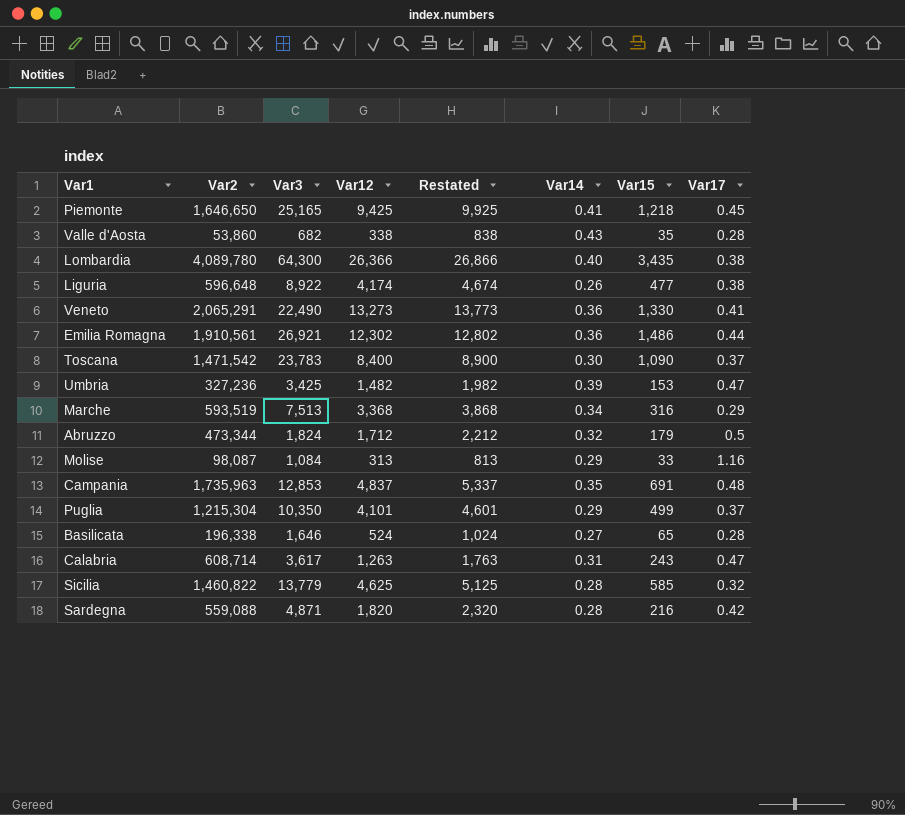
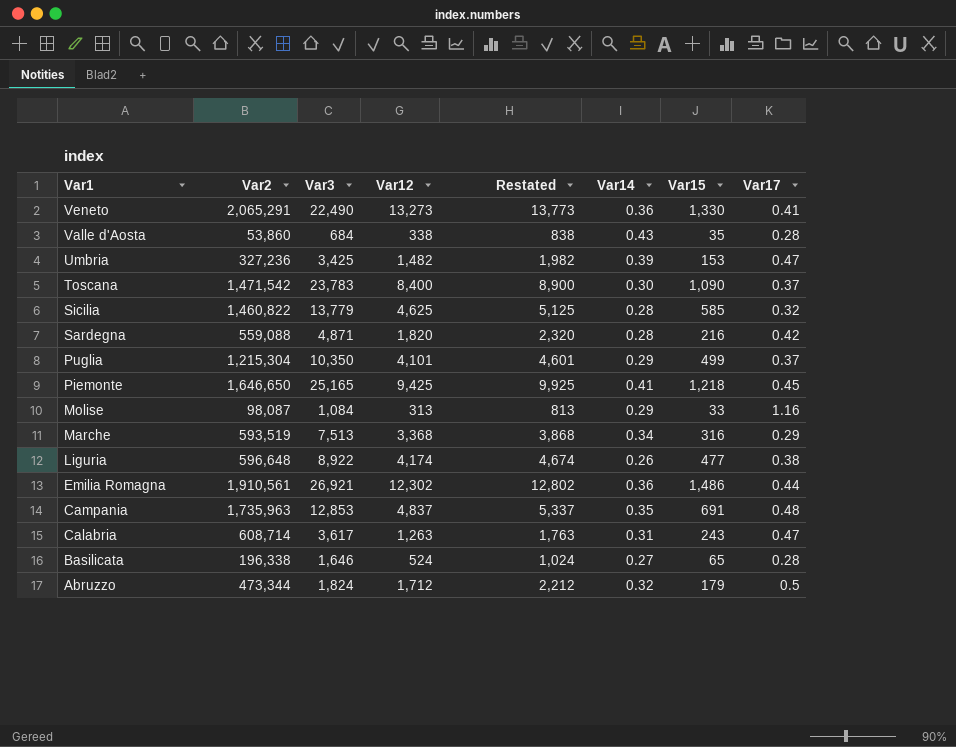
row order: none -> Var1 descending
row Lombardia: 4,089,780 | 64,300 | 26,366 | 26,866 | 0.40 | 3,435 | 0.38 -> none
Valle d'Aosta | Var3: 682 -> 684

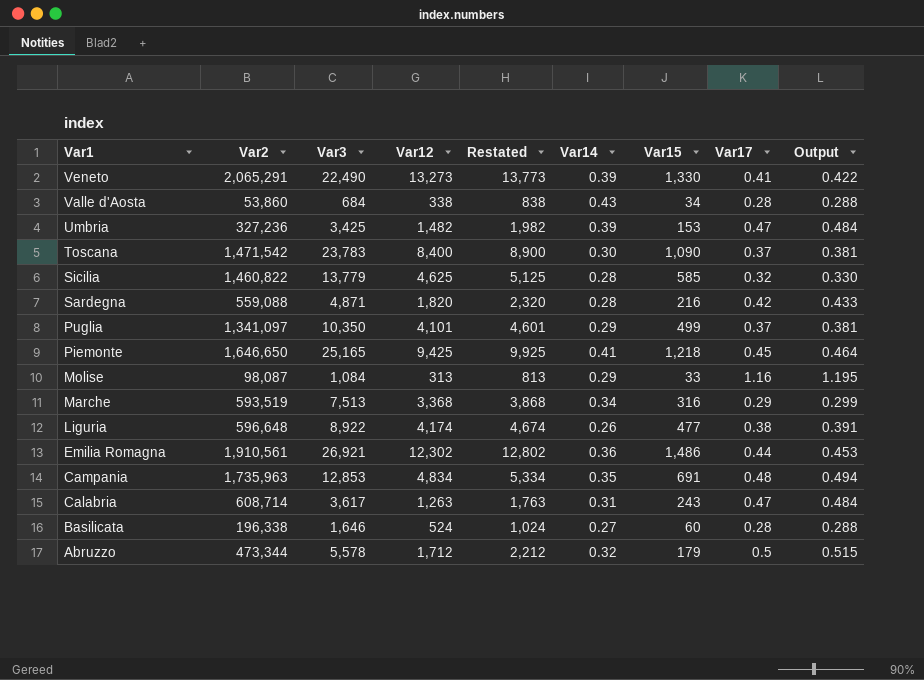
column Output | formula: none -> [Var17] * 1.03
Veneto | Var14: 0.36 -> 0.39
Valle d'Aosta | Var15: 35 -> 34
Puglia | Var2: 1,215,304 -> 1,341,097
Campania | Var12: 4,837 -> 4,834
Campania | Restated: 5,337 -> 5,334
Basilicata | Var15: 65 -> 60
Abruzzo | Var3: 1,824 -> 5,578

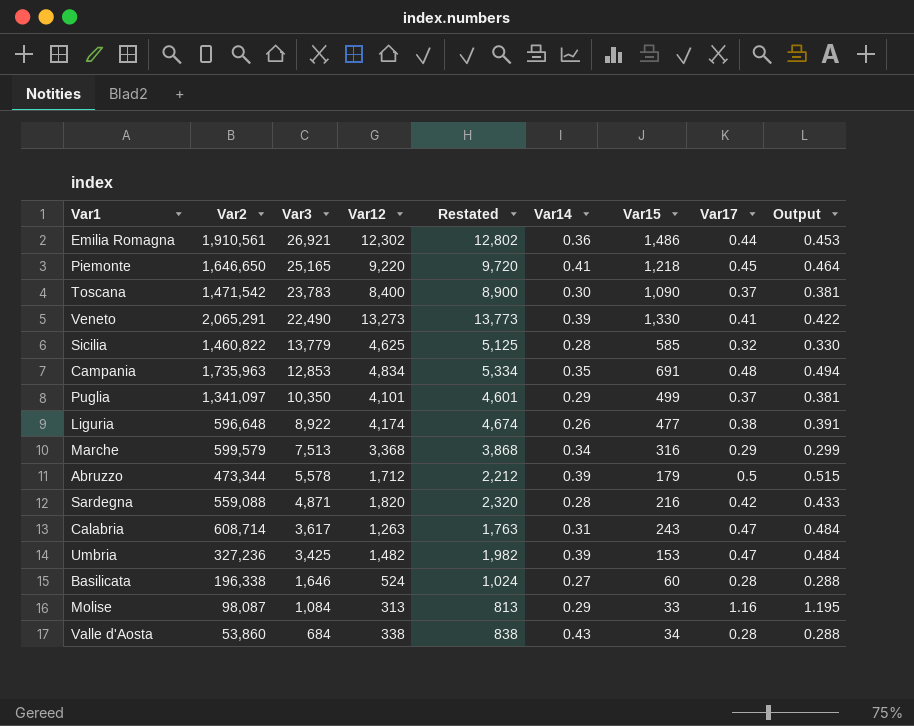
row order: Var1 descending -> Var3 descending
Piemonte | Var12: 9,425 -> 9,220
Piemonte | Restated: 9,925 -> 9,720
Marche | Var2: 593,519 -> 599,579
Abruzzo | Var14: 0.32 -> 0.39

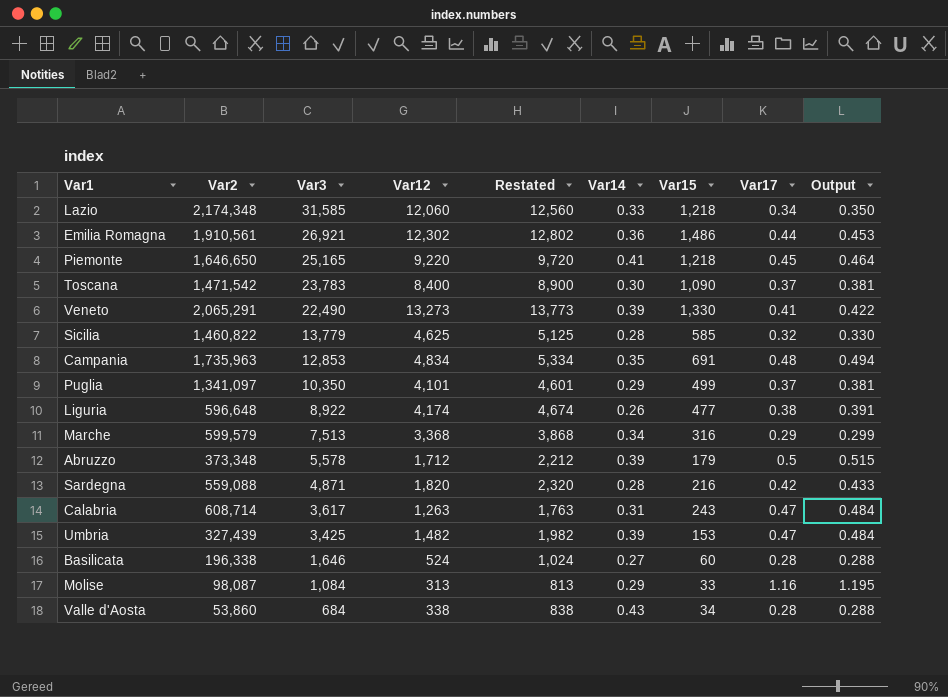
row Lazio: none -> 2,174,348 | 31,585 | 12,060 | 12,560 | 0.33 | 1,218 | 0.34 | 0.350
Abruzzo | Var2: 473,344 -> 373,348
Umbria | Var2: 327,236 -> 327,439

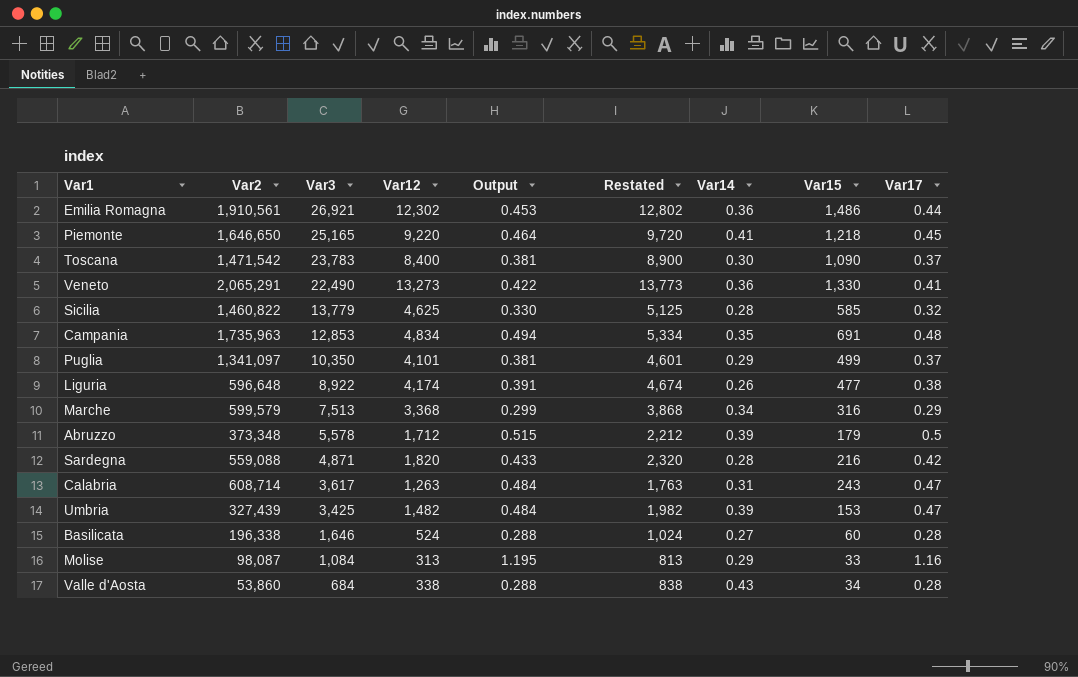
column Output | position: 9 -> 5
row Lazio: 2,174,348 | 31,585 | 12,060 | 12,560 | 0.33 | 1,218 | 0.34 | 0.350 -> none
Veneto | Var14: 0.39 -> 0.36

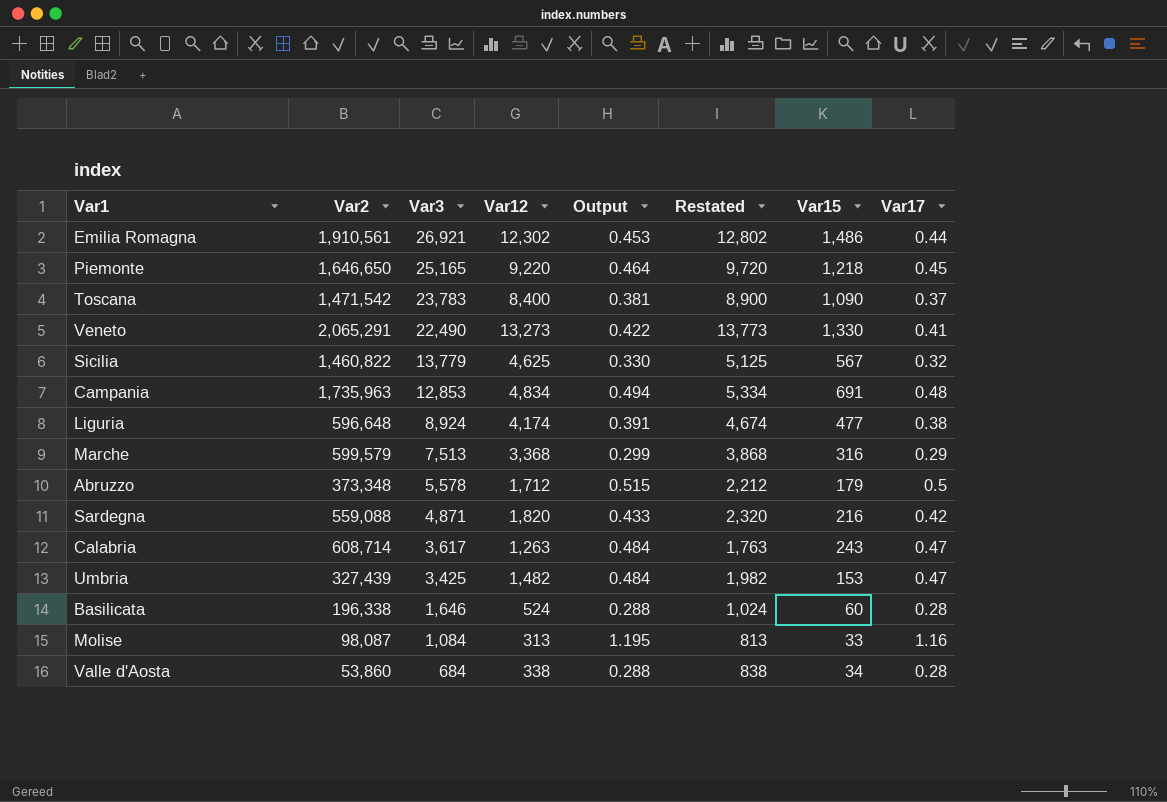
column Var14 | position: 7 -> none
row Puglia: 1,341,097 | 10,350 | 4,101 | 0.381 | 4,601 | 0.29 | 499 | 0.37 -> none
Sicilia | Var15: 585 -> 567
Liguria | Var3: 8,922 -> 8,924

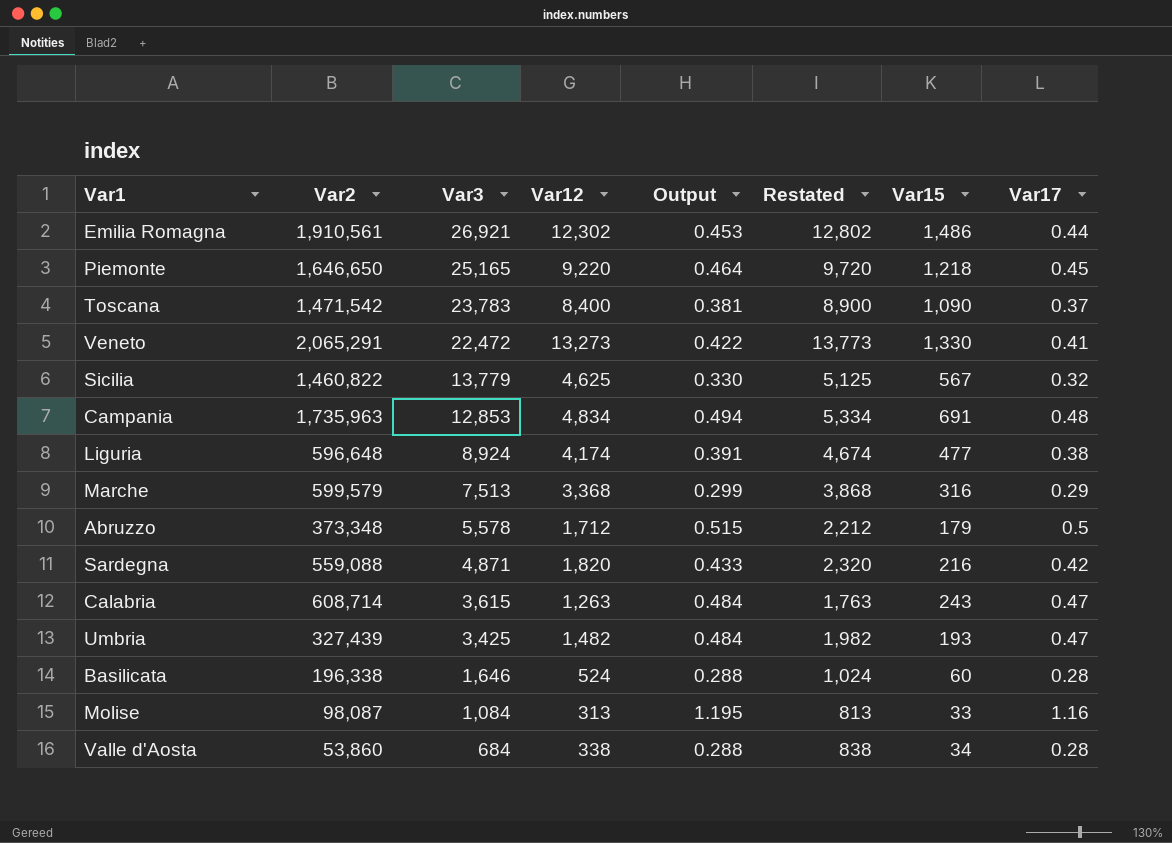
Veneto | Var3: 22,490 -> 22,472
Calabria | Var3: 3,617 -> 3,615
Umbria | Var15: 153 -> 193

